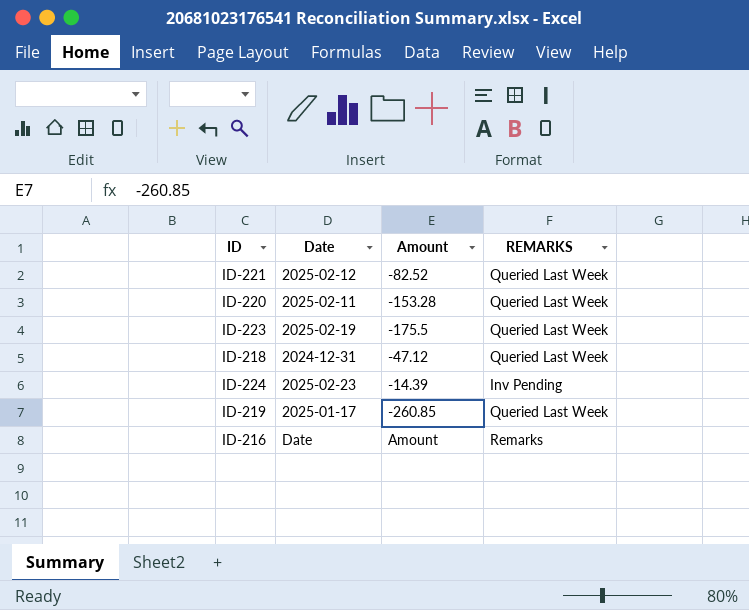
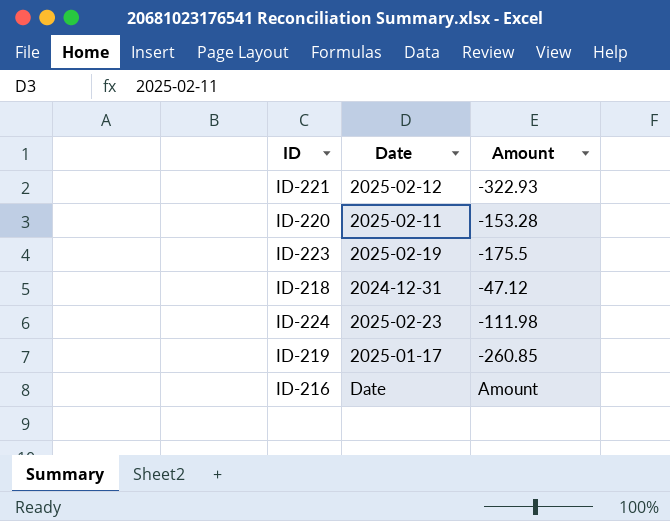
column REMARKS | position: 4 -> none
ID-221 | Amount: -82.52 -> -322.93
ID-224 | Amount: -14.39 -> -111.98

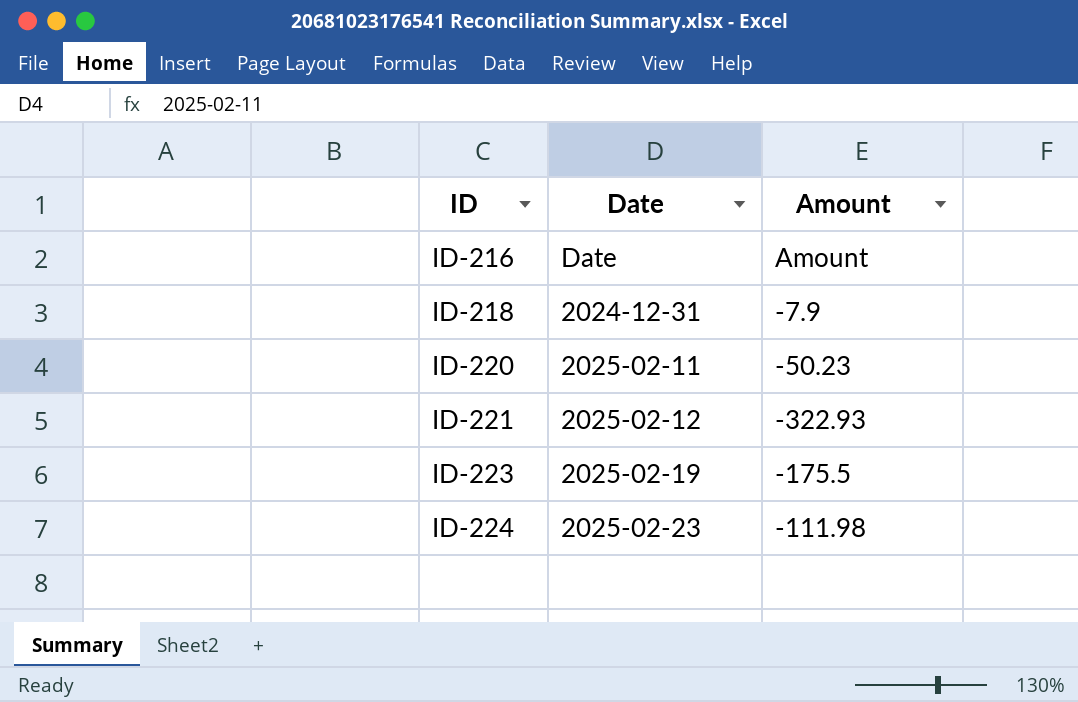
row order: none -> ID ascending
row ID-219: 2025-01-17 | -260.85 -> none
ID-218 | Amount: -47.12 -> -7.9
ID-220 | Amount: -153.28 -> -50.23

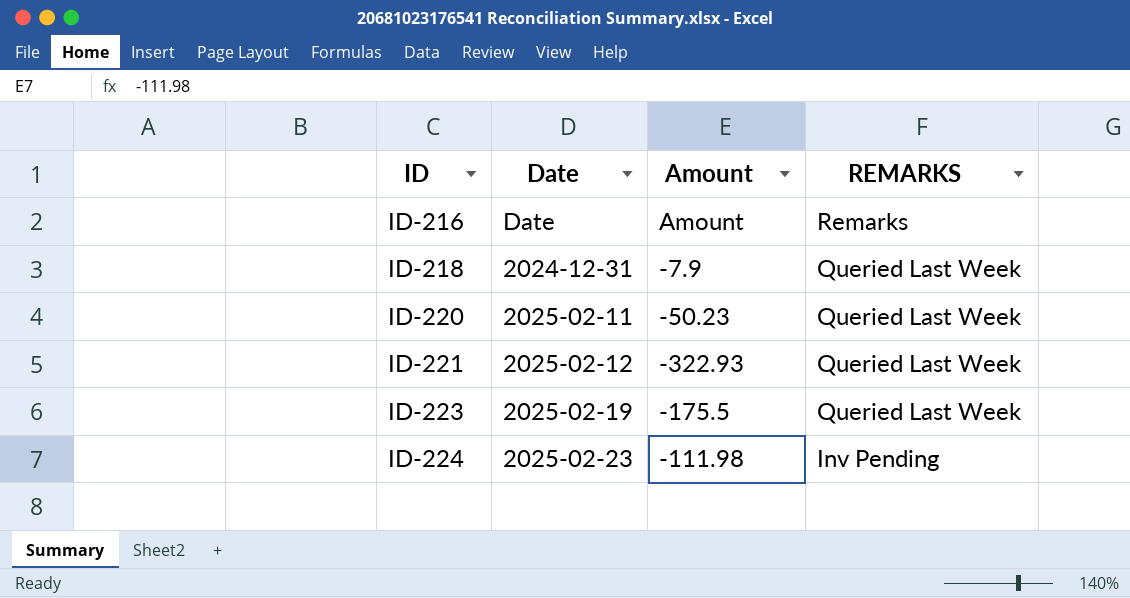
column REMARKS | position: none -> 4

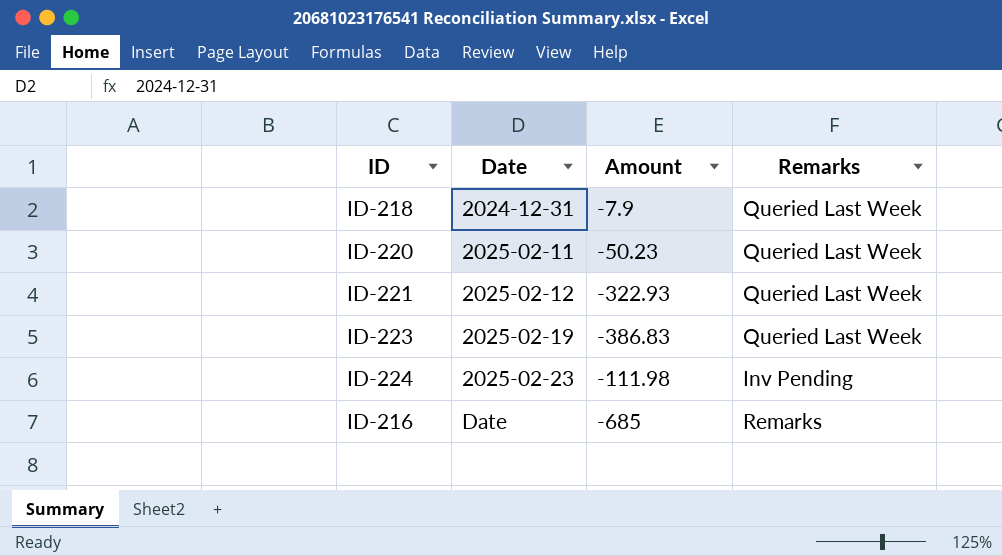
row order: ID ascending -> Date ascending
column name: REMARKS -> Remarks
ID-223 | Amount: -175.5 -> -386.83
ID-216 | Amount: Amount -> -685

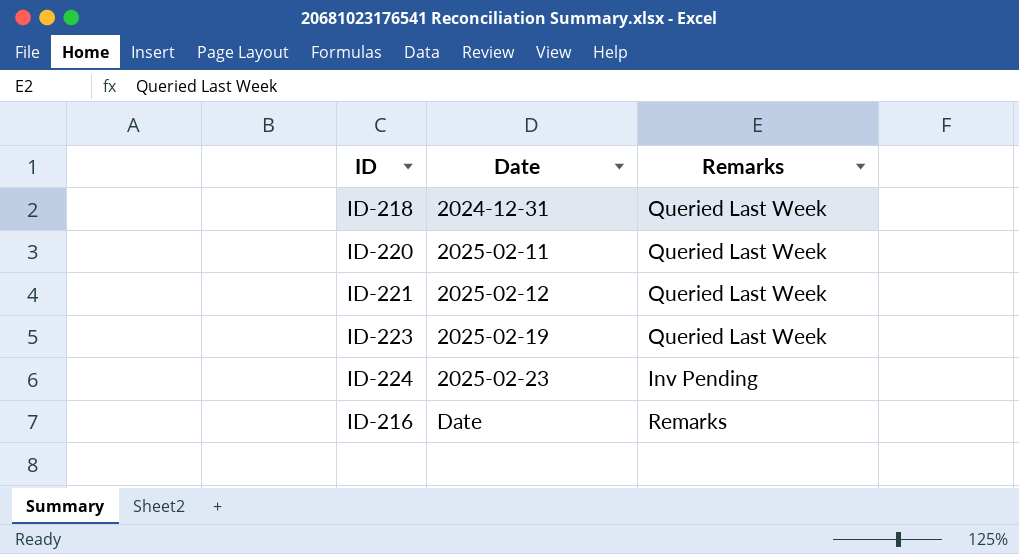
column Amount | position: 3 -> none

